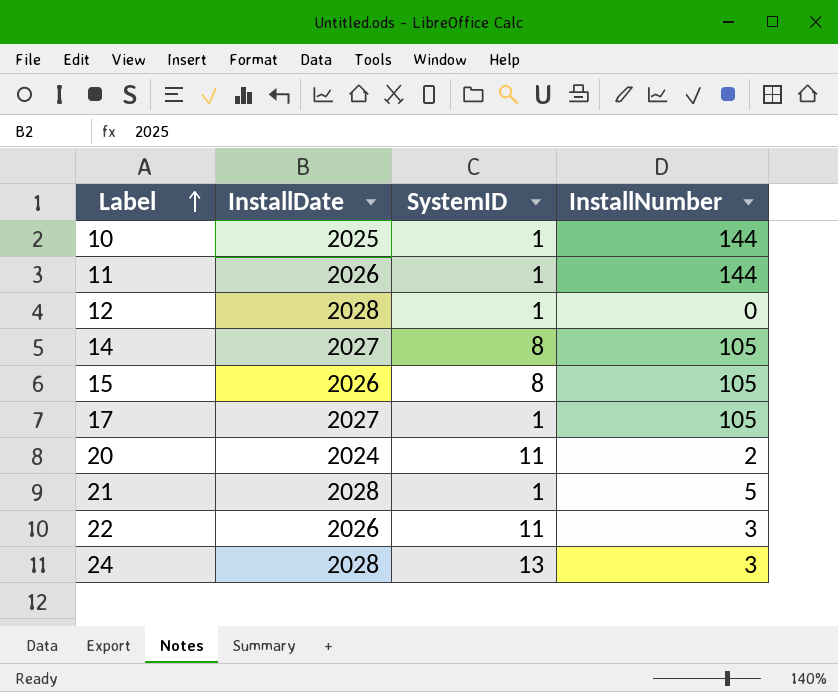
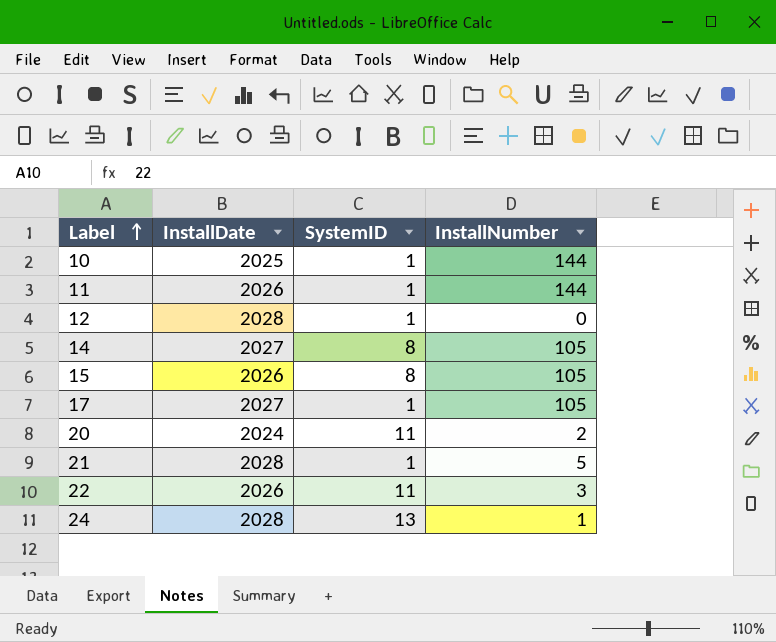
24 | InstallNumber: 3 -> 1

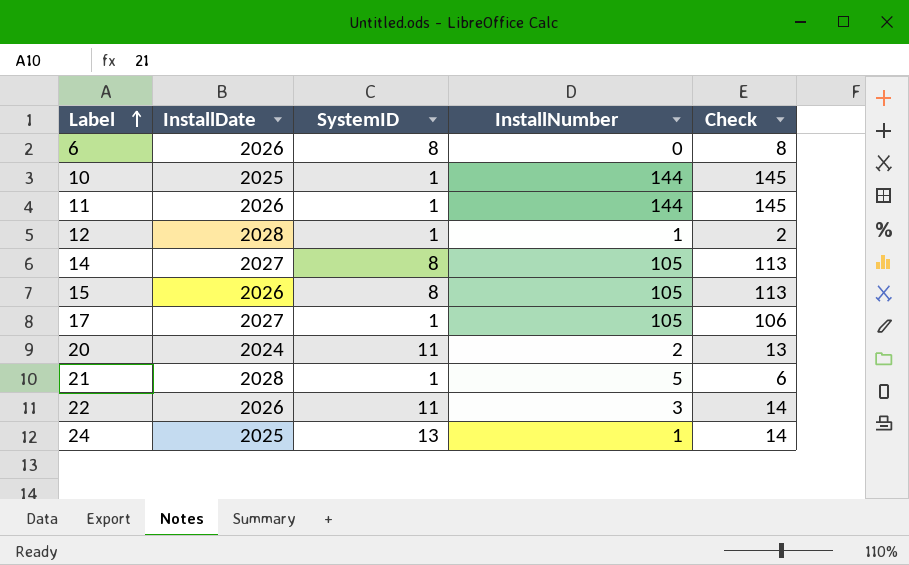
column Check | formula: none -> [SystemID] + [InstallNumber]
row 6: none -> 2026 | 8 | 0 | 8
12 | InstallNumber: 0 -> 1
24 | InstallDate: 2028 -> 2025

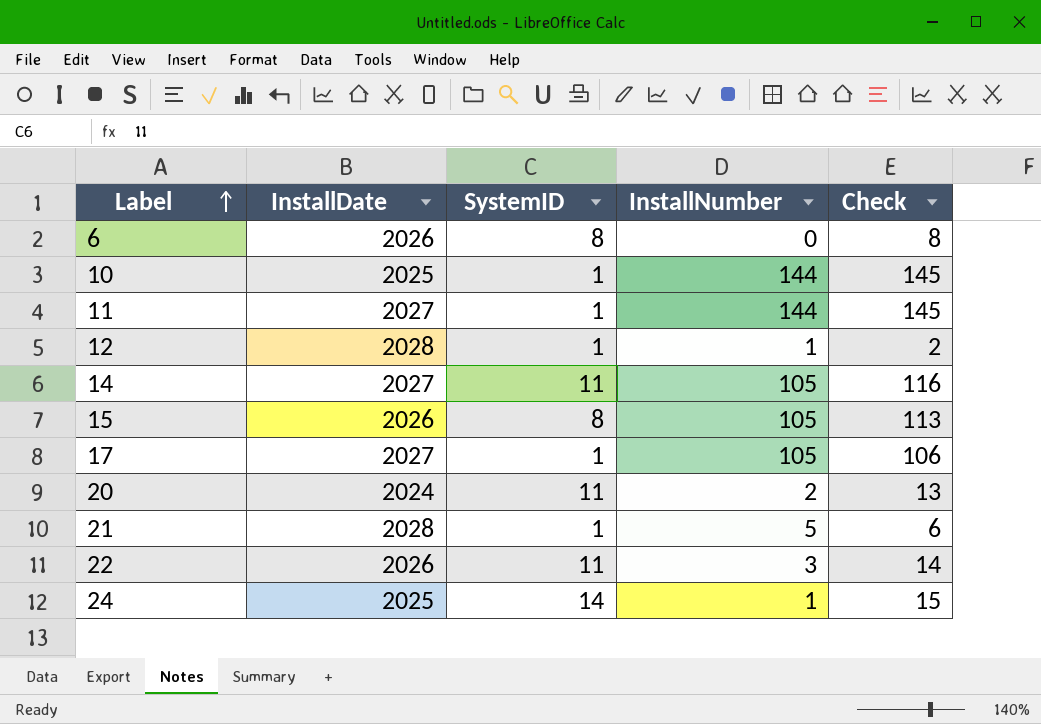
11 | InstallDate: 2026 -> 2027
14 | SystemID: 8 -> 11
14 | Check: 113 -> 116
24 | SystemID: 13 -> 14
24 | Check: 14 -> 15

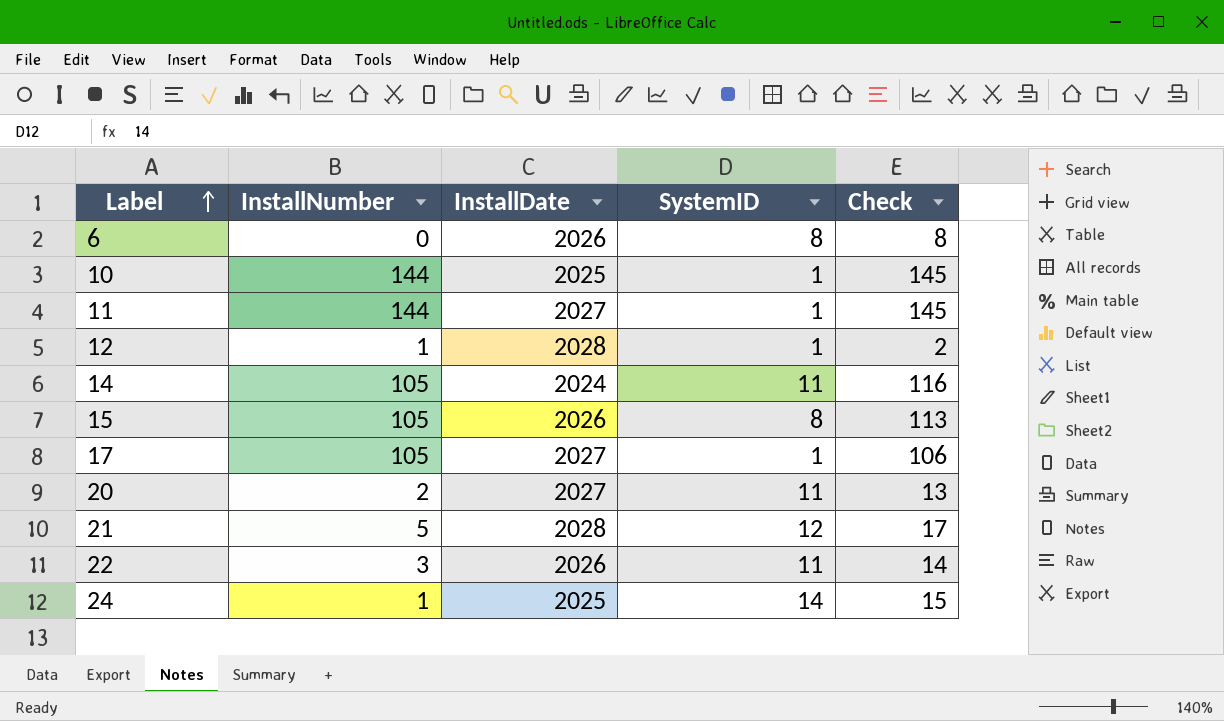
column InstallNumber | position: 4 -> 2
14 | InstallDate: 2027 -> 2024
20 | InstallDate: 2024 -> 2027
21 | SystemID: 1 -> 12
21 | Check: 6 -> 17

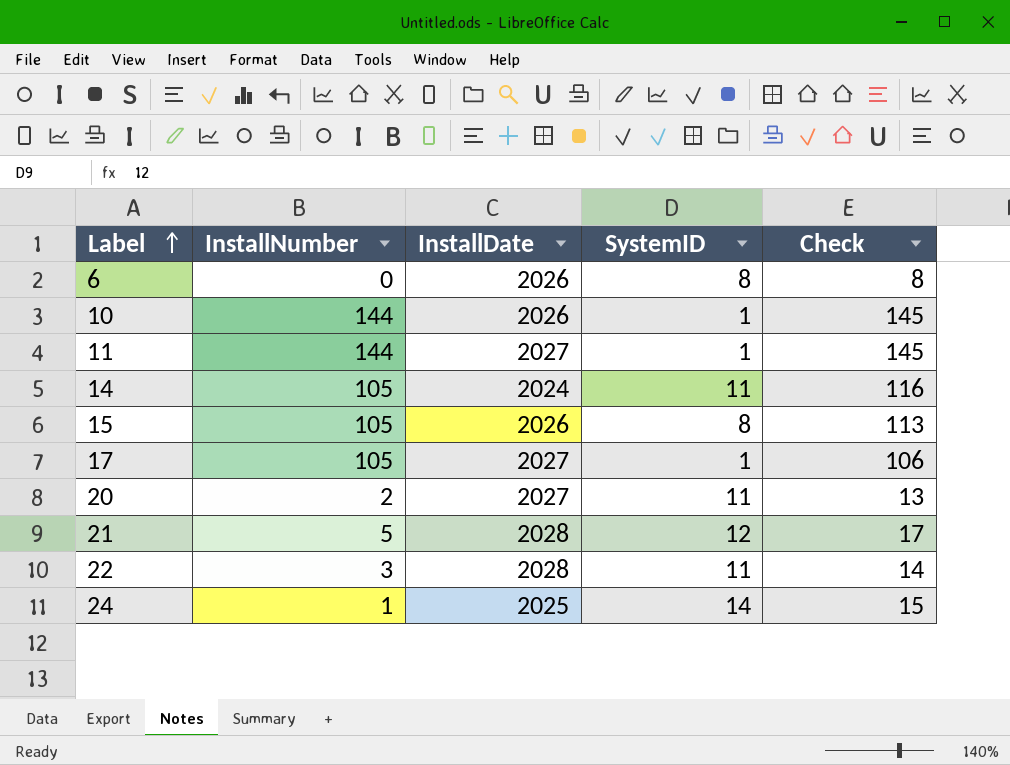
row 12: 1 | 2028 | 1 | 2 -> none
10 | InstallDate: 2025 -> 2026
22 | InstallDate: 2026 -> 2028

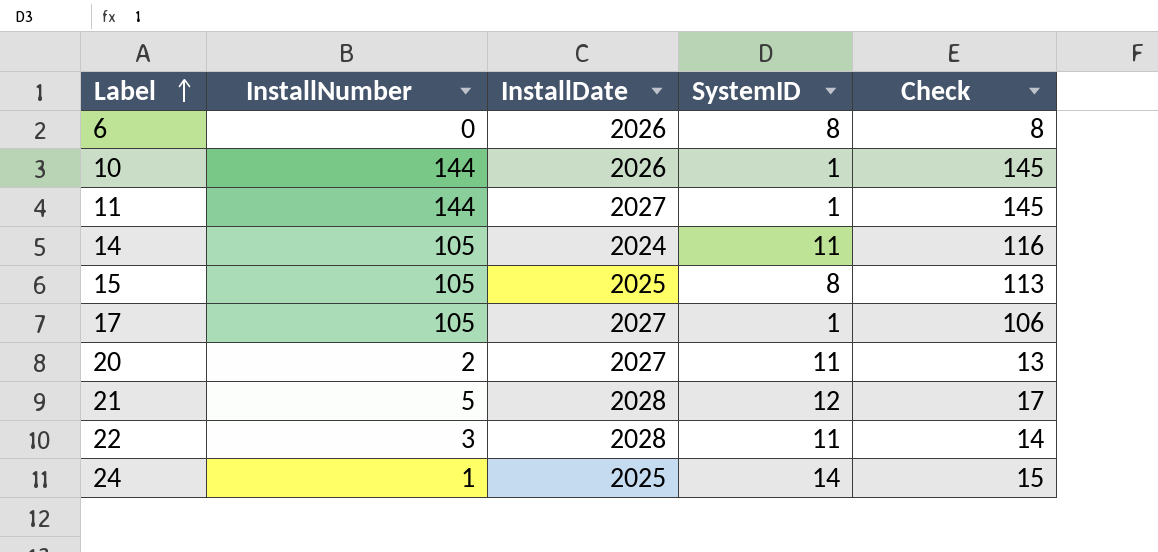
15 | InstallDate: 2026 -> 2025

